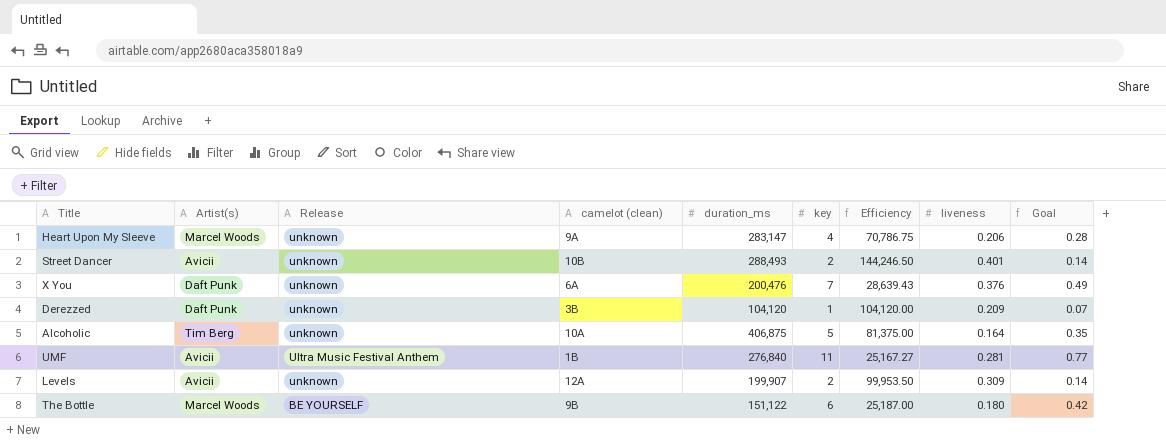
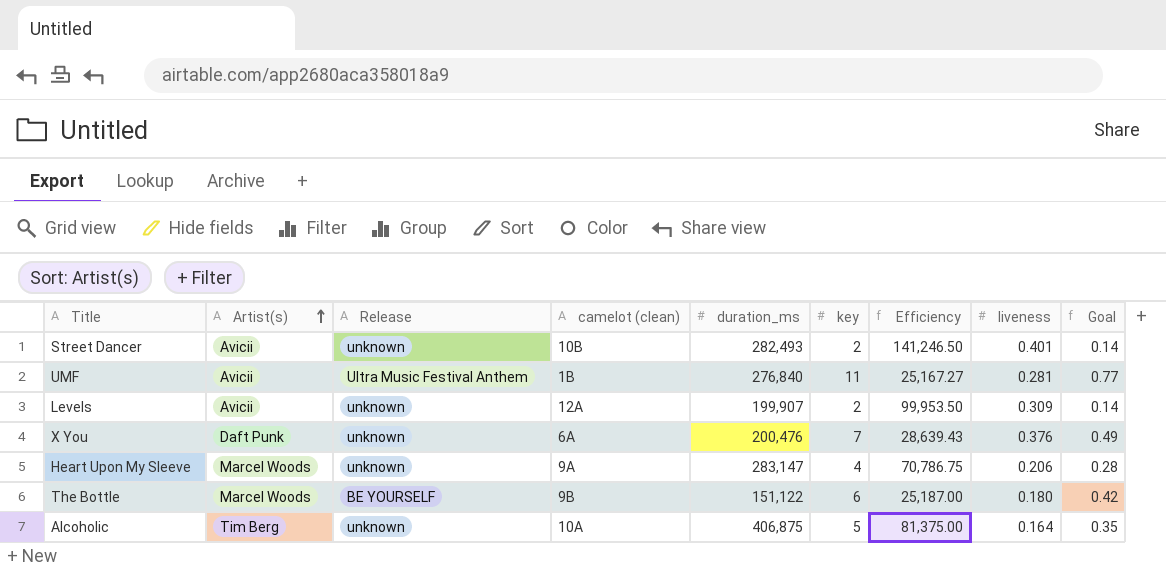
row order: none -> Artist(s) ascending
row Derezzed: Daft Punk | unknown | 3B | 104,120 | 1 | 104,120.00 | 0.209 | 0.07 -> none
Street Dancer | duration_ms: 288,493 -> 282,493
Street Dancer | Efficiency: 144,246.50 -> 141,246.50

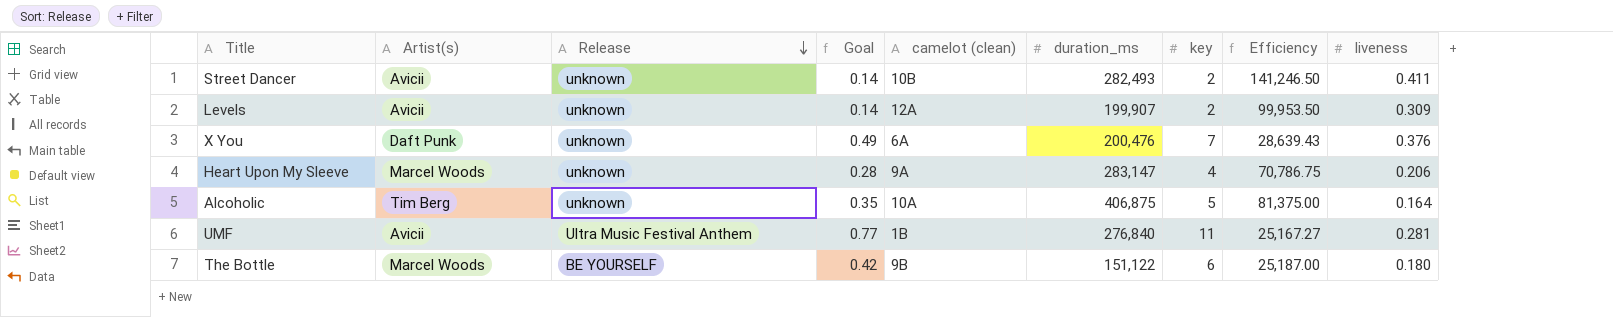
row order: Artist(s) ascending -> Release descending
column Goal | position: 9 -> 4
Street Dancer | liveness: 0.401 -> 0.411

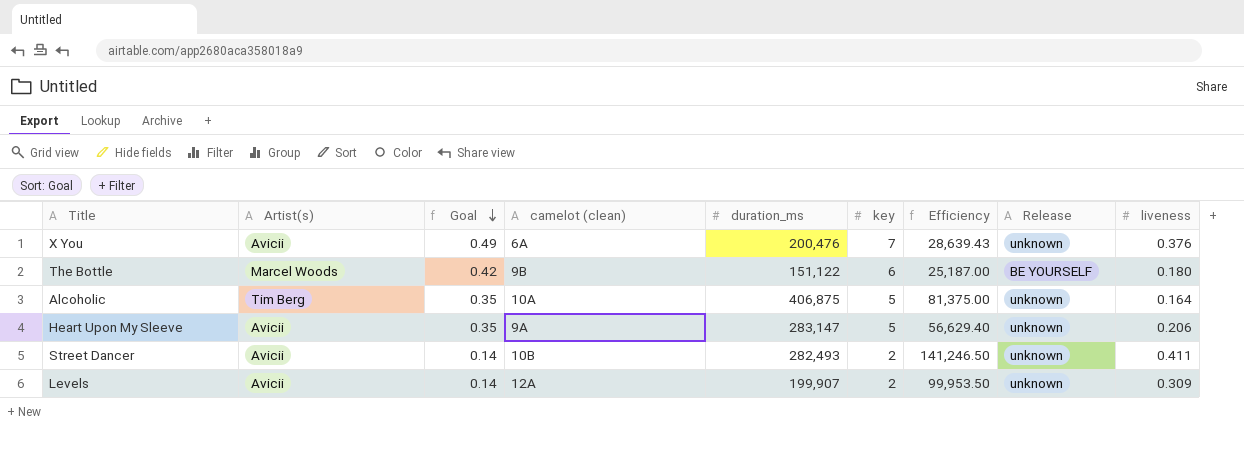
row order: Release descending -> Goal descending
column Release | position: 3 -> 8
row UMF: Avicii | Ultra Music Festival Anthem | 0.77 | 1B | 276,840 | 11 | 25,167.27 | 0.281 -> none
X You | Artist(s): Daft Punk -> Avicii
Heart Upon My Sleeve | Artist(s): Marcel Woods -> Avicii
Heart Upon My Sleeve | Goal: 0.28 -> 0.35
Heart Upon My Sleeve | key: 4 -> 5
Heart Upon My Sleeve | Efficiency: 70,786.75 -> 56,629.40

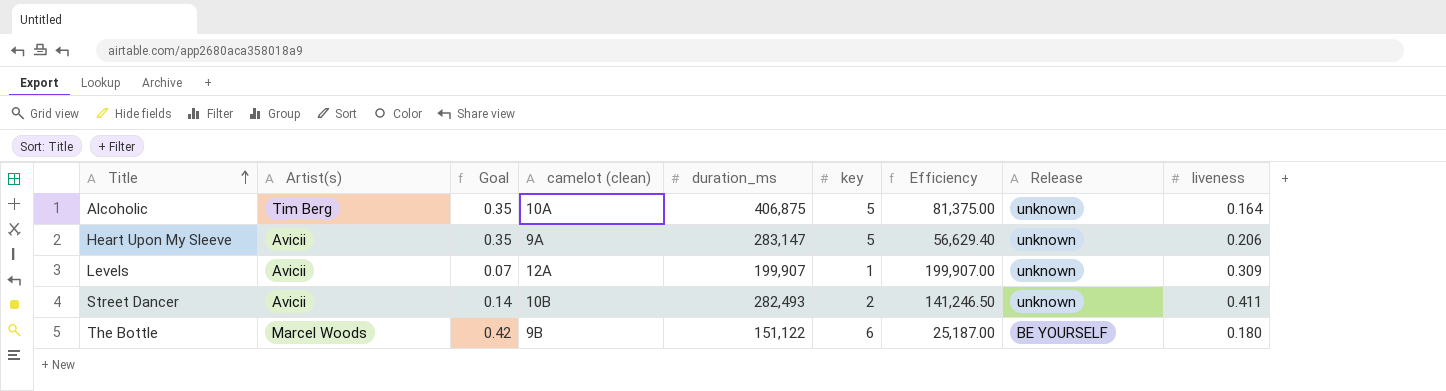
row order: Goal descending -> Title ascending
row X You: Avicii | 0.49 | 6A | 200,476 | 7 | 28,639.43 | unknown | 0.376 -> none
Levels | Goal: 0.14 -> 0.07
Levels | key: 2 -> 1
Levels | Efficiency: 99,953.50 -> 199,907.00

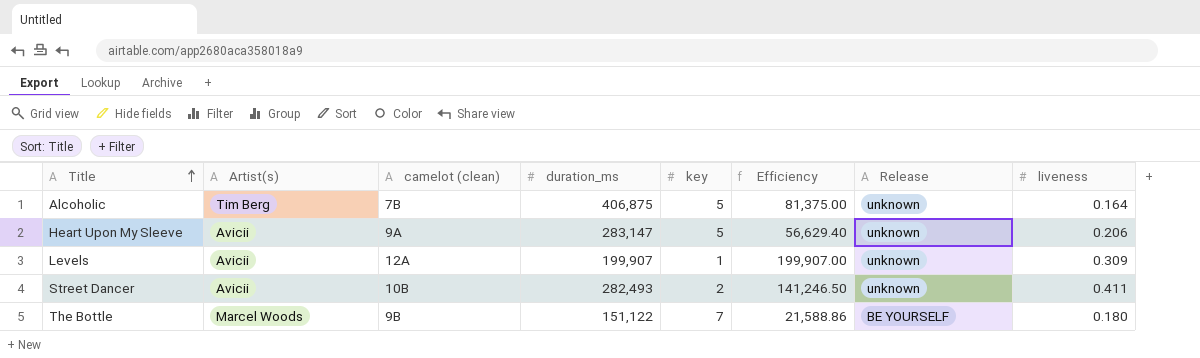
column Goal | formula: [key] * 0.07 -> none
Alcoholic | camelot (clean): 10A -> 7B
The Bottle | key: 6 -> 7
The Bottle | Efficiency: 25,187.00 -> 21,588.86

